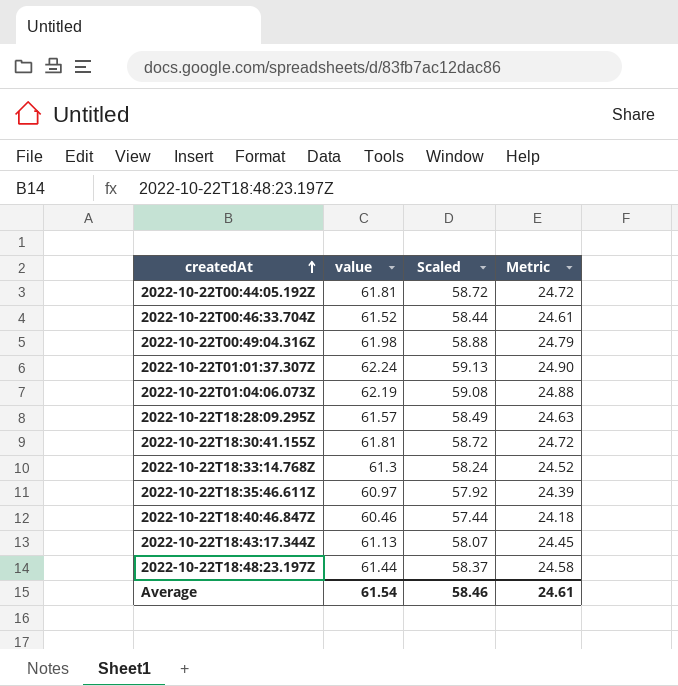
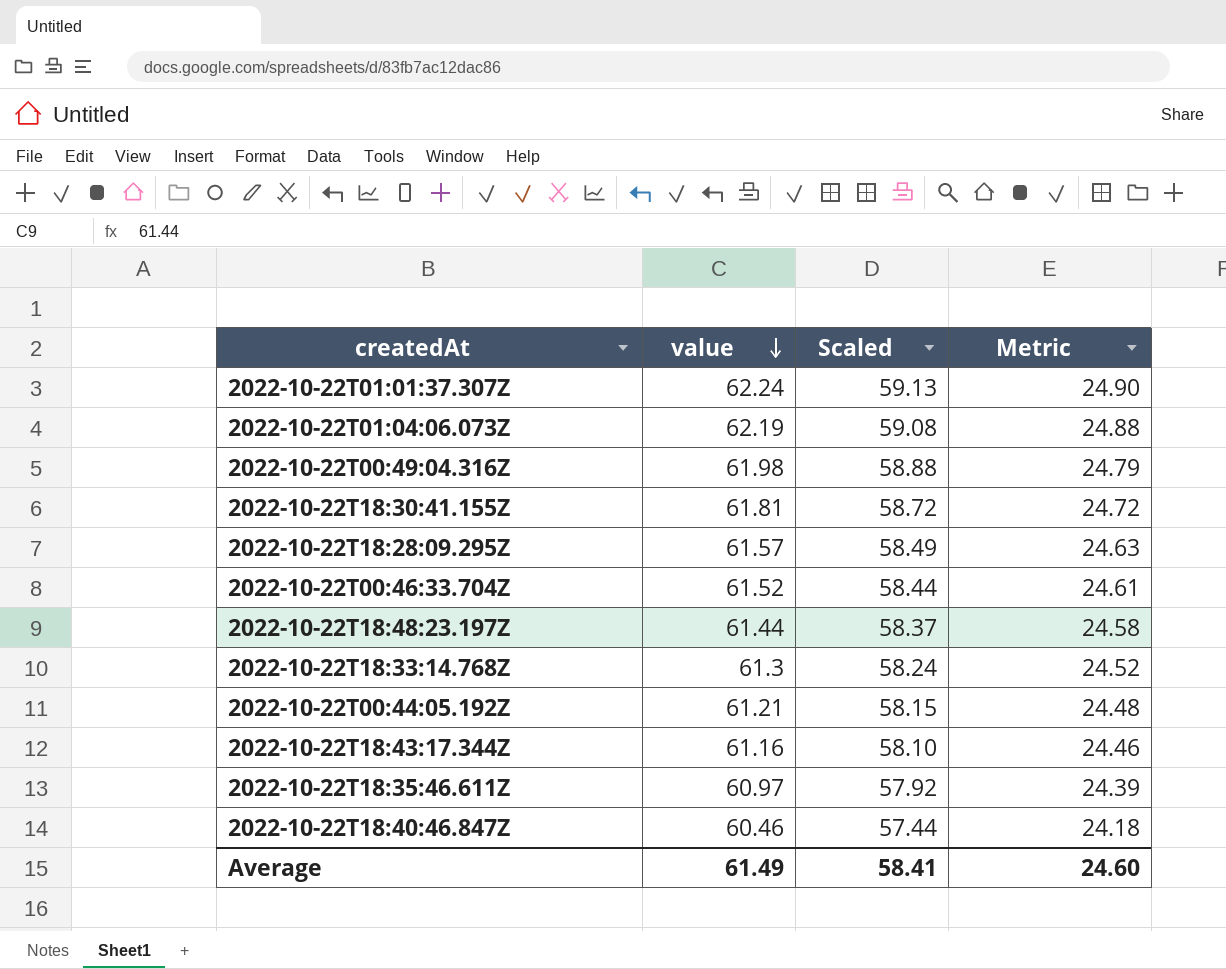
row order: createdAt ascending -> value descending
2022-10-22T00:44:05.192Z | value: 61.81 -> 61.21
2022-10-22T00:44:05.192Z | Scaled: 58.72 -> 58.15
2022-10-22T00:44:05.192Z | Metric: 24.72 -> 24.48
2022-10-22T18:43:17.344Z | value: 61.13 -> 61.16
2022-10-22T18:43:17.344Z | Scaled: 58.07 -> 58.10
2022-10-22T18:43:17.344Z | Metric: 24.45 -> 24.46
Average | value: 61.54 -> 61.49
Average | Scaled: 58.46 -> 58.41
Average | Metric: 24.61 -> 24.60

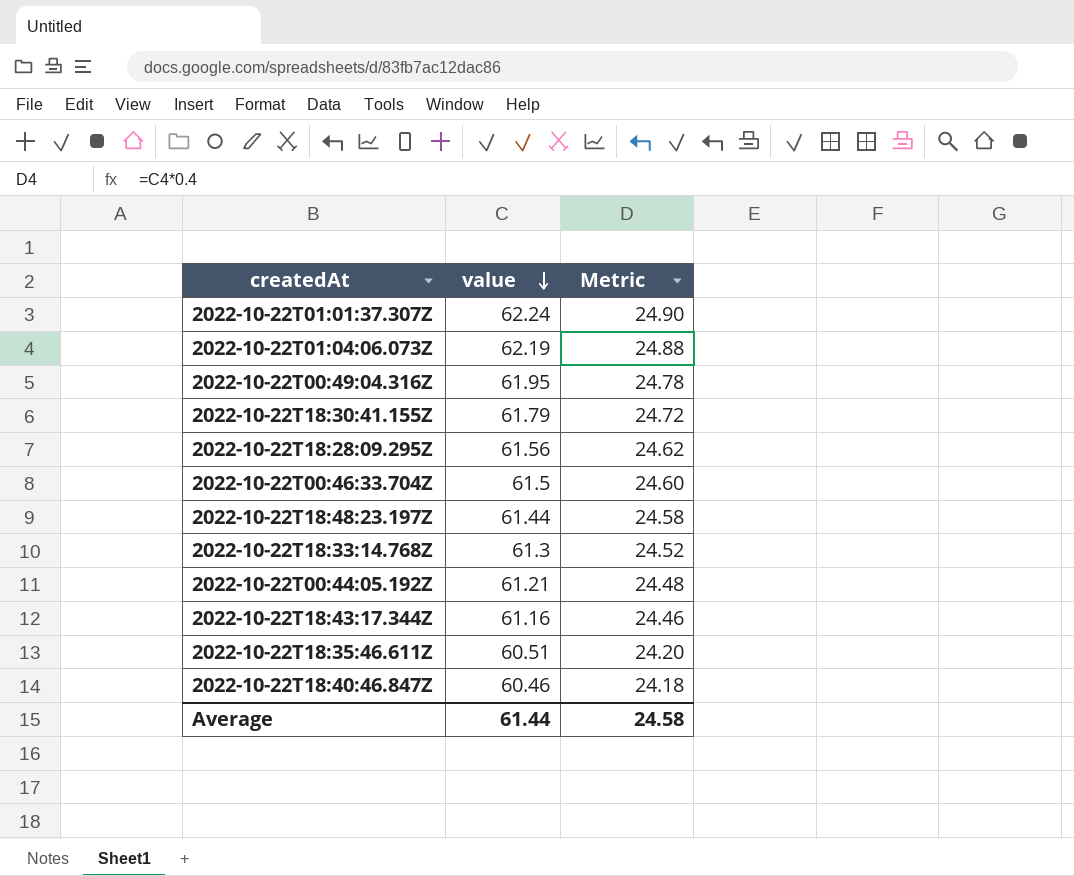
column Scaled | formula: [value] * 0.95 -> none
2022-10-22T00:49:04.316Z | value: 61.98 -> 61.95
2022-10-22T00:49:04.316Z | Metric: 24.79 -> 24.78
2022-10-22T18:30:41.155Z | value: 61.81 -> 61.79
2022-10-22T18:28:09.295Z | value: 61.57 -> 61.56
2022-10-22T18:28:09.295Z | Metric: 24.63 -> 24.62
2022-10-22T00:46:33.704Z | value: 61.52 -> 61.5
2022-10-22T00:46:33.704Z | Metric: 24.61 -> 24.60
2022-10-22T18:35:46.611Z | value: 60.97 -> 60.51
2022-10-22T18:35:46.611Z | Metric: 24.39 -> 24.20
Average | value: 61.49 -> 61.44
Average | Metric: 24.60 -> 24.58

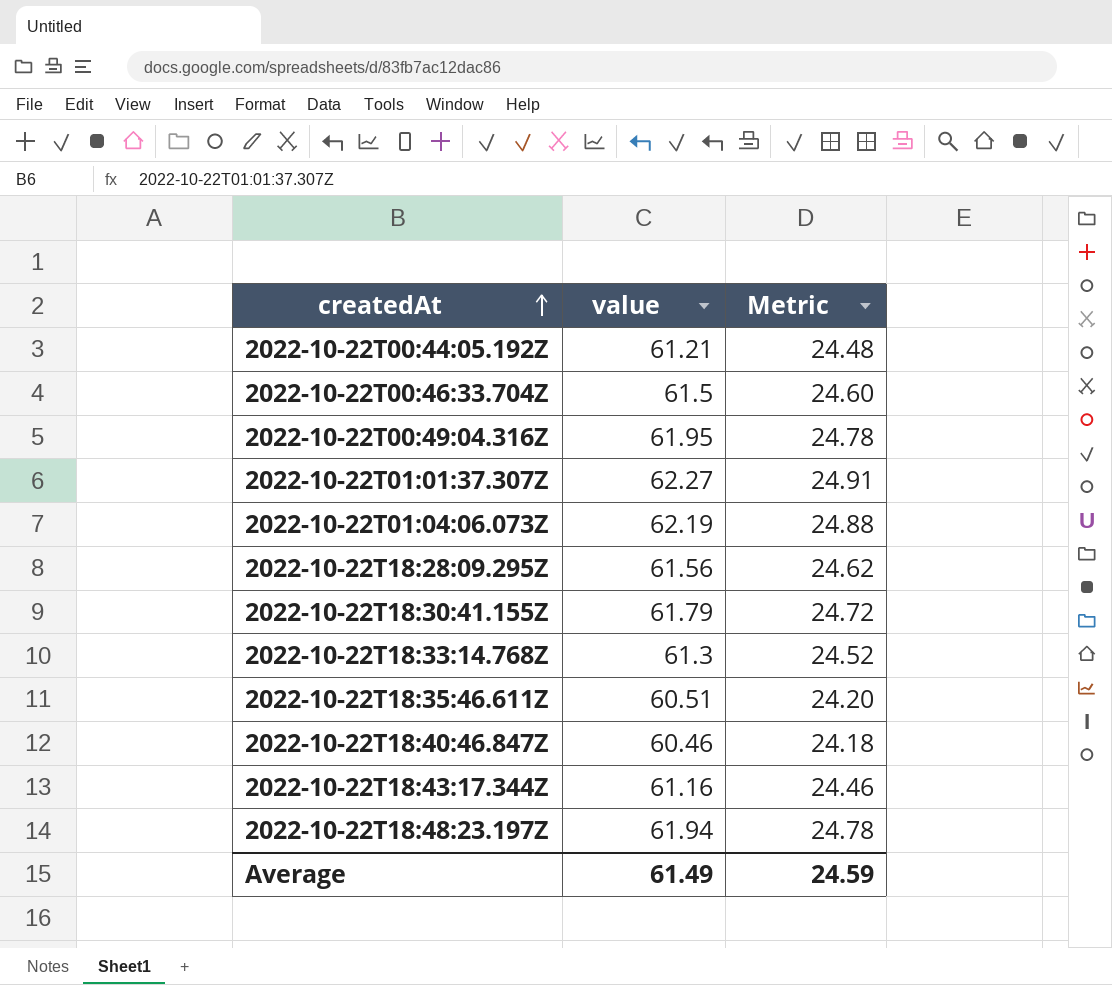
row order: value descending -> createdAt ascending
2022-10-22T01:01:37.307Z | value: 62.24 -> 62.27
2022-10-22T01:01:37.307Z | Metric: 24.90 -> 24.91
2022-10-22T18:48:23.197Z | value: 61.44 -> 61.94
2022-10-22T18:48:23.197Z | Metric: 24.58 -> 24.78
Average | value: 61.44 -> 61.49
Average | Metric: 24.58 -> 24.59

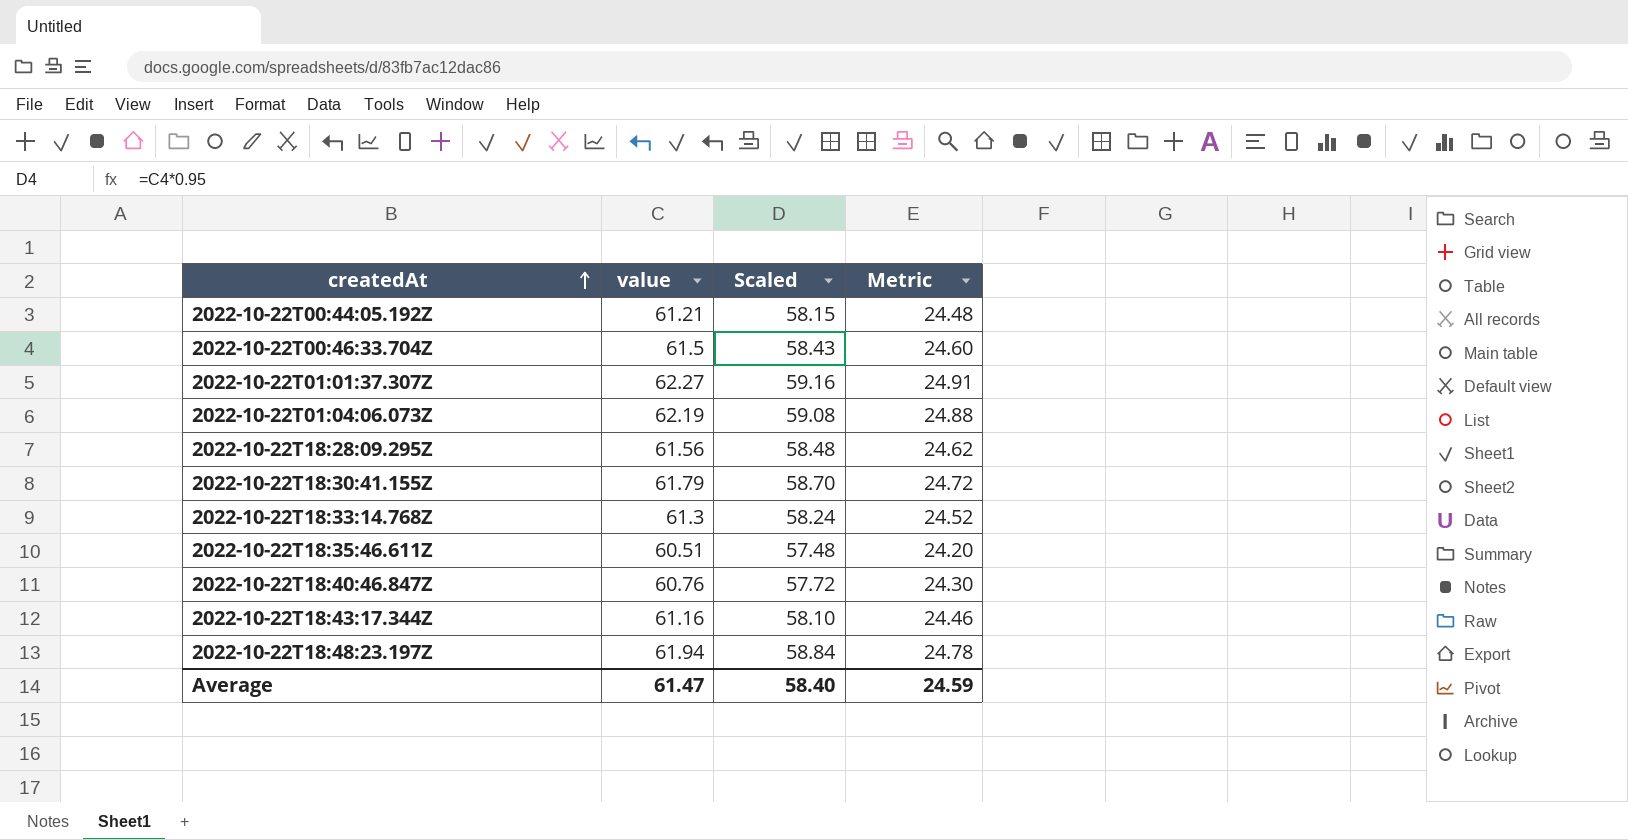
column Scaled | formula: none -> [value] * 0.95
row 2022-10-22T00:49:04.316Z: 61.95 | 24.78 -> none
2022-10-22T18:40:46.847Z | value: 60.46 -> 60.76
2022-10-22T18:40:46.847Z | Metric: 24.18 -> 24.30
Average | value: 61.49 -> 61.47

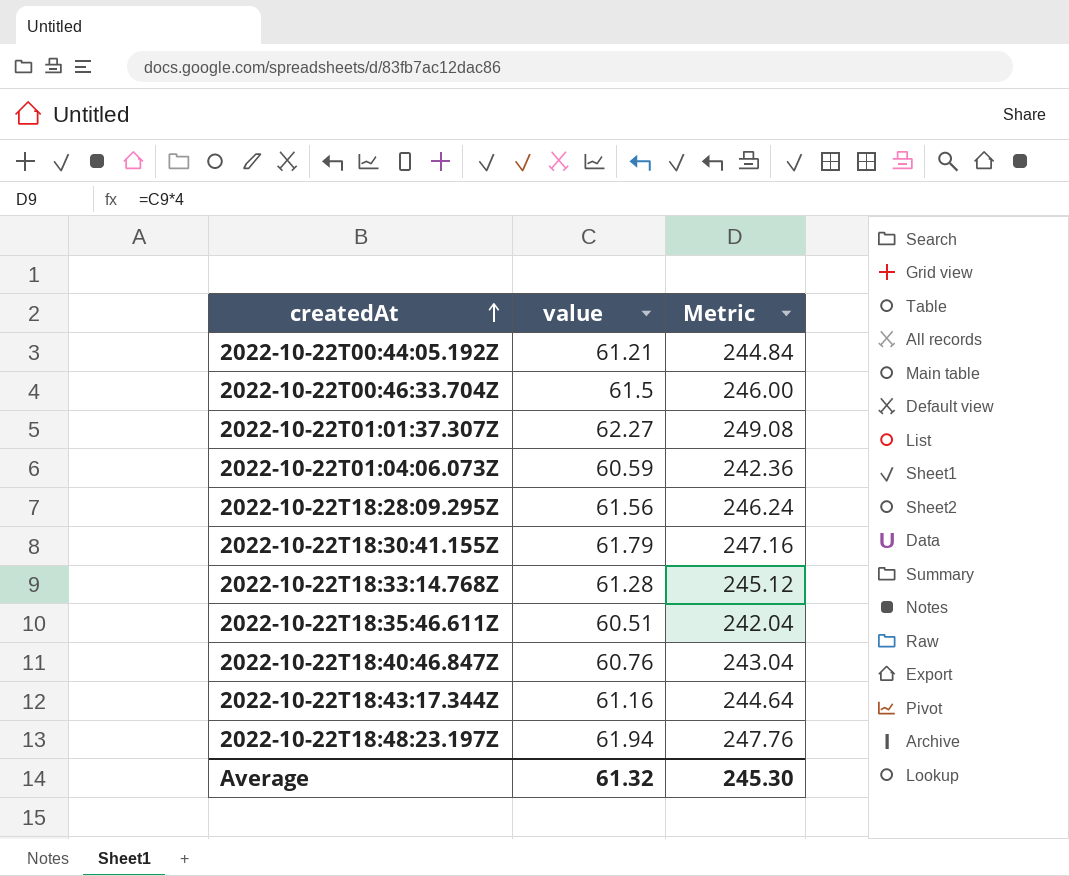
column Scaled | formula: [value] * 0.95 -> none
column Metric | formula: [value] * 0.4 -> [value] * 4
2022-10-22T01:04:06.073Z | value: 62.19 -> 60.59
2022-10-22T18:33:14.768Z | value: 61.3 -> 61.28
Average | value: 61.47 -> 61.32
Average | Metric: 24.59 -> 245.30

